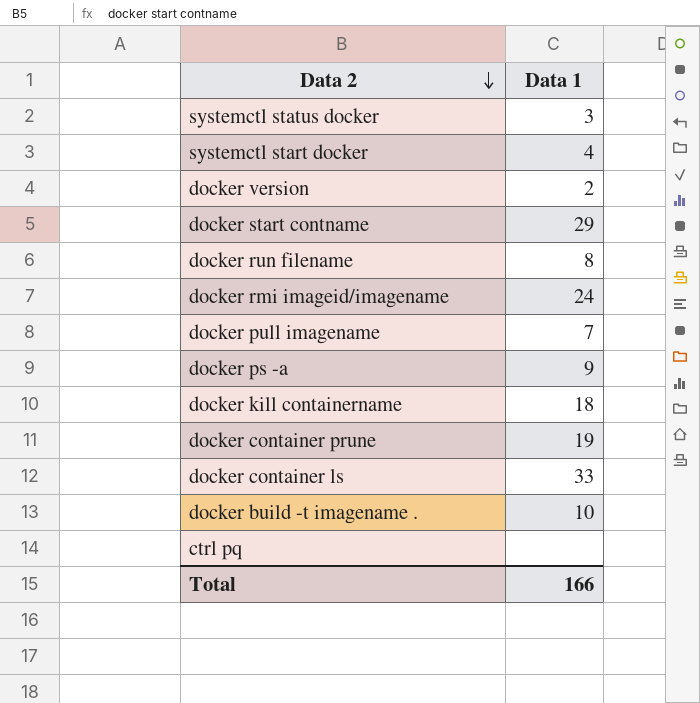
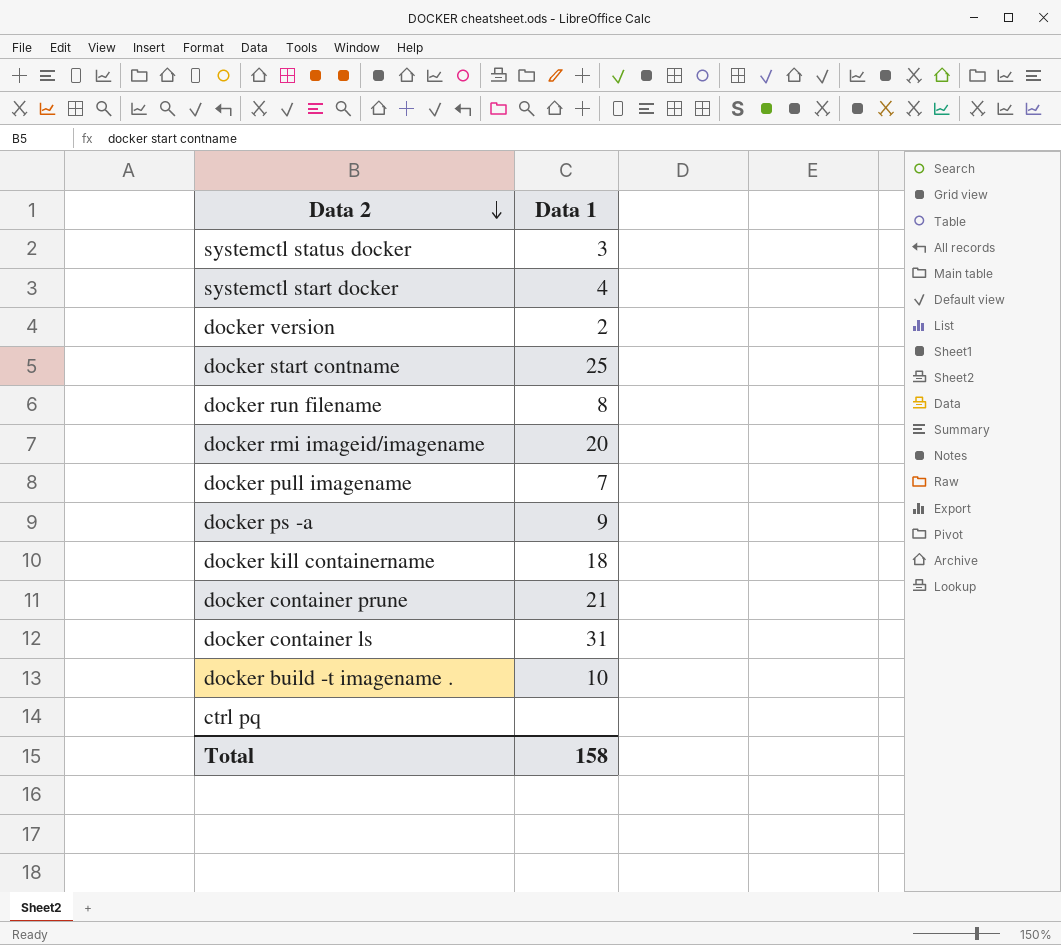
docker start contname | Data 1: 29 -> 25
docker rmi imageid/imagename | Data 1: 24 -> 20
docker container prune | Data 1: 19 -> 21
docker container ls | Data 1: 33 -> 31
Total | Data 1: 166 -> 158

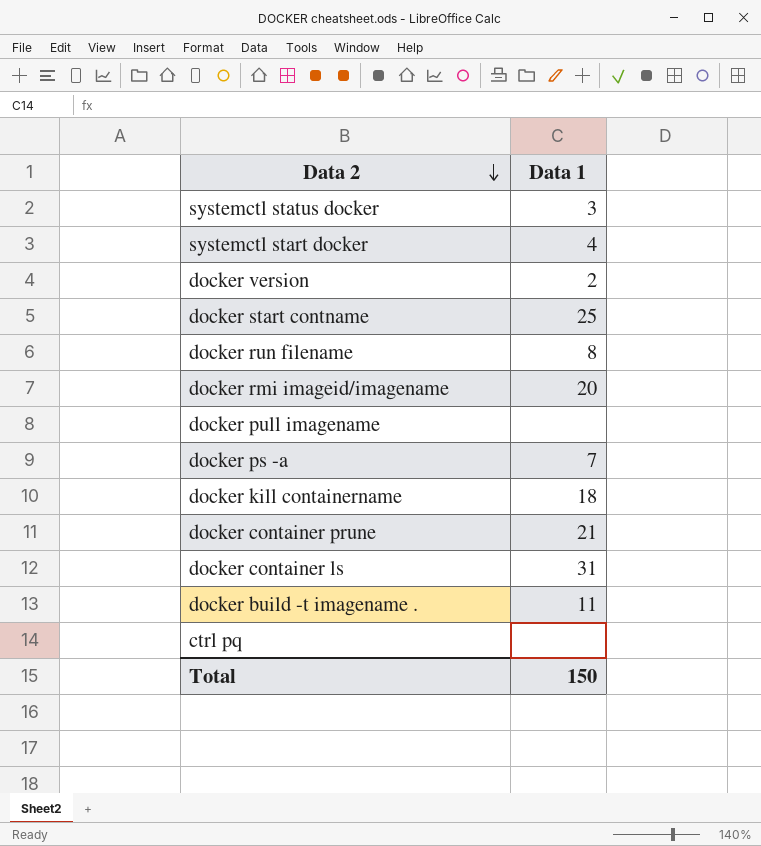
docker pull imagename | Data 1: 7 -> none
docker ps -a | Data 1: 9 -> 7
docker build -t imagename . | Data 1: 10 -> 11
Total | Data 1: 158 -> 150

